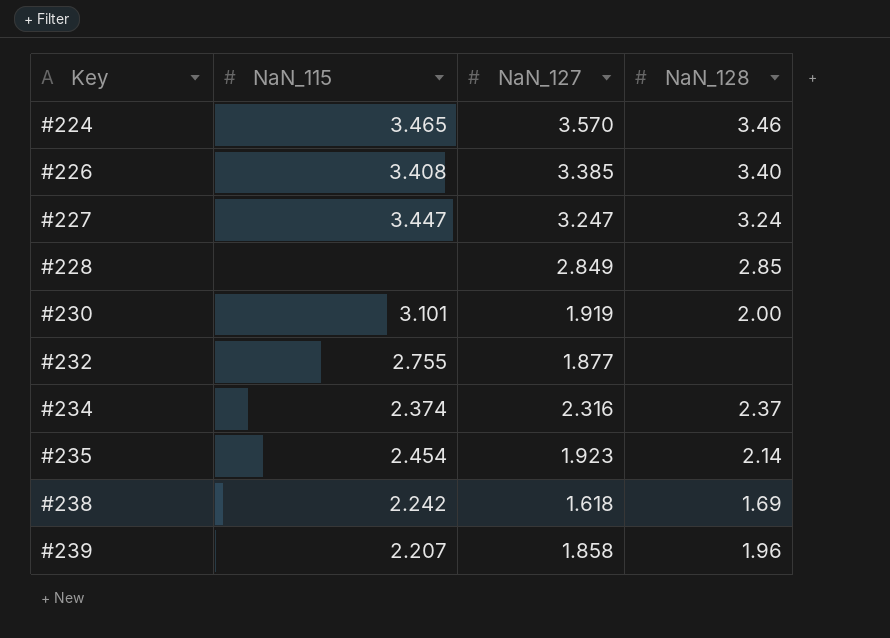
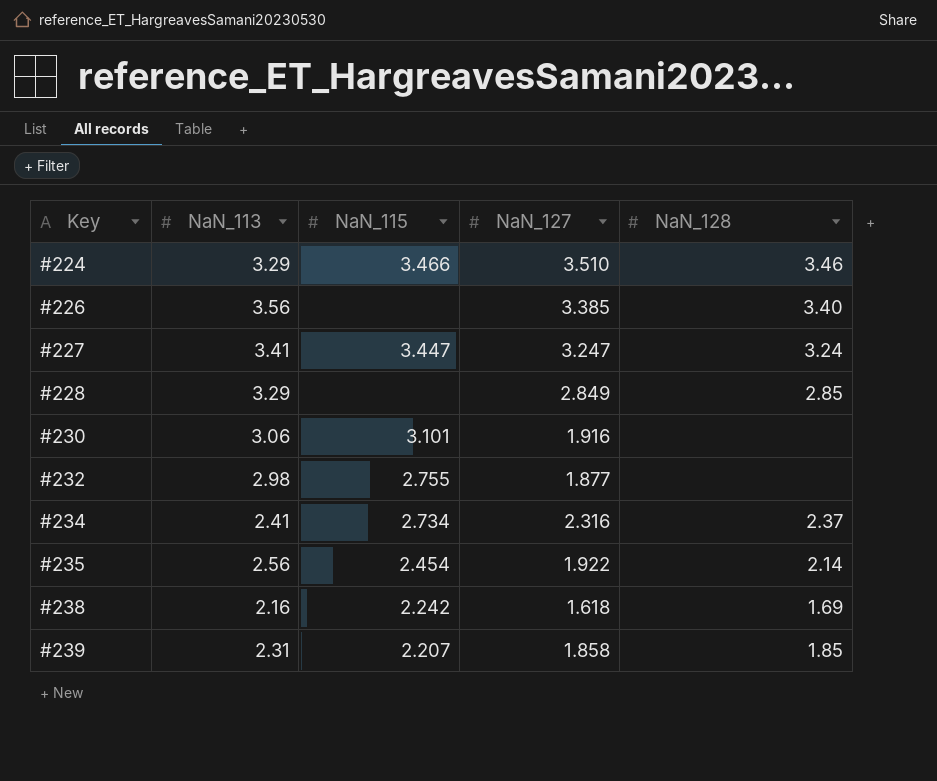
column NaN_113 | position: none -> 2
#224 | NaN_115: 3.465 -> 3.466
#224 | NaN_127: 3.570 -> 3.510
#226 | NaN_115: 3.408 -> none
#230 | NaN_127: 1.919 -> 1.916
#230 | NaN_128: 2.00 -> none
#234 | NaN_115: 2.374 -> 2.734
#235 | NaN_127: 1.923 -> 1.922
#239 | NaN_128: 1.96 -> 1.85

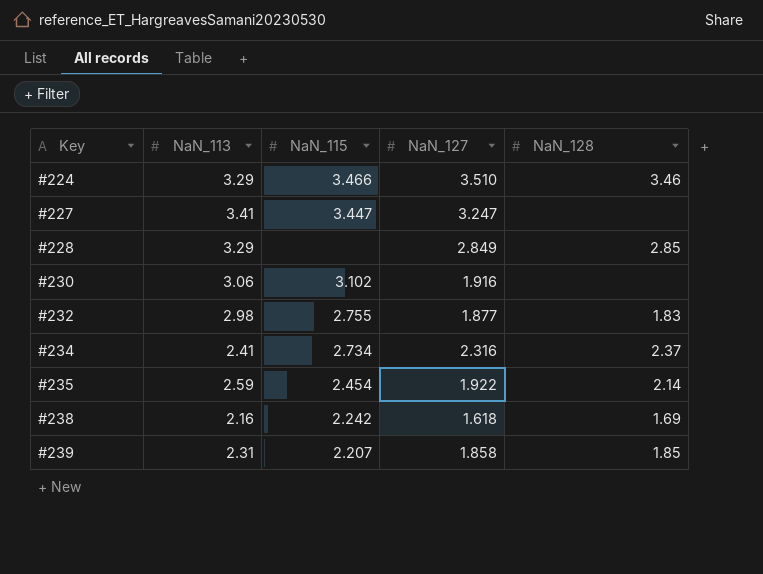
row #226: 3.56 | none | 3.385 | 3.40 -> none
#227 | NaN_128: 3.24 -> none
#230 | NaN_115: 3.101 -> 3.102
#232 | NaN_128: none -> 1.83
#235 | NaN_113: 2.56 -> 2.59

